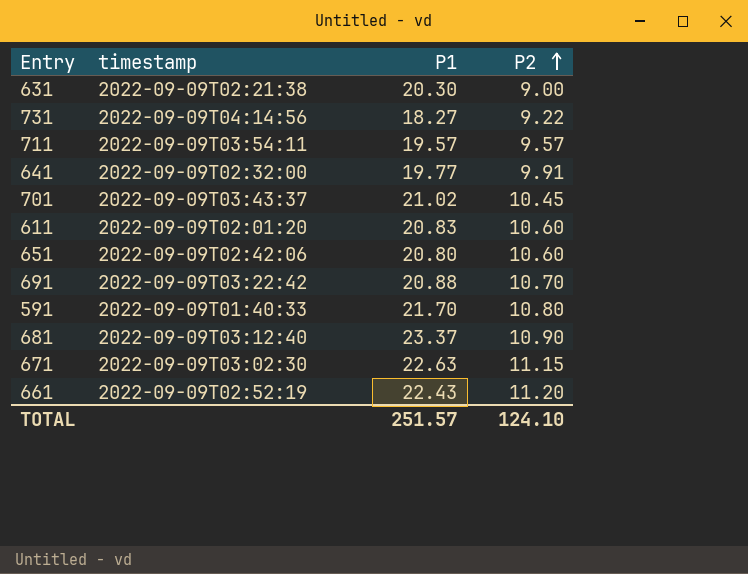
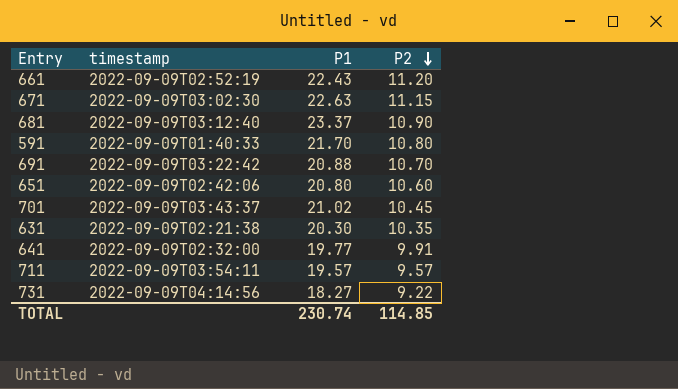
row order: P2 ascending -> P2 descending
row 611: 2022-09-09T02:01:20 | 20.83 | 10.60 -> none
631 | P2: 9.00 -> 10.35
TOTAL | P1: 251.57 -> 230.74
TOTAL | P2: 124.10 -> 114.85

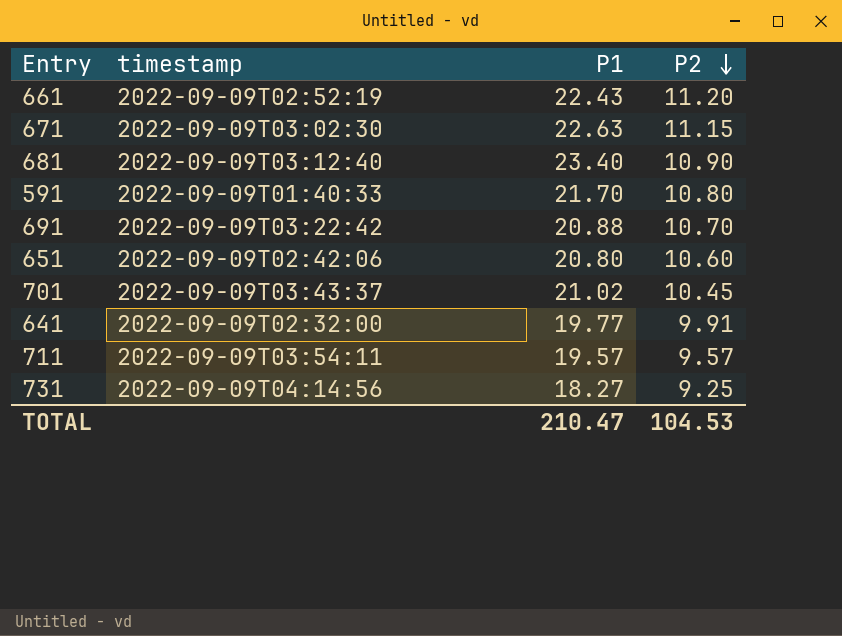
row 631: 2022-09-09T02:21:38 | 20.30 | 10.35 -> none
681 | P1: 23.37 -> 23.40
731 | P2: 9.22 -> 9.25
TOTAL | P1: 230.74 -> 210.47
TOTAL | P2: 114.85 -> 104.53

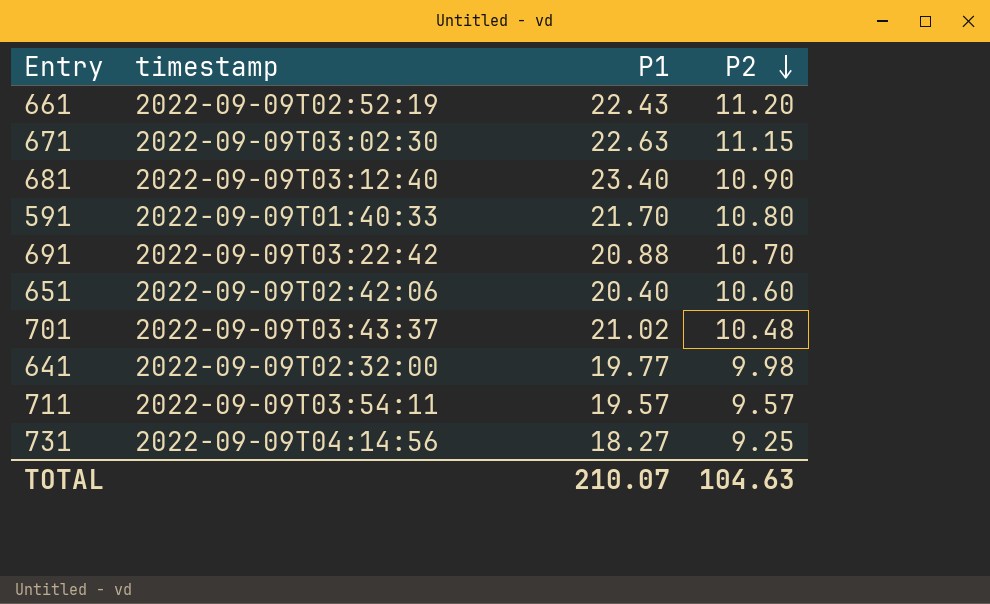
651 | P1: 20.80 -> 20.40
701 | P2: 10.45 -> 10.48
641 | P2: 9.91 -> 9.98
TOTAL | P1: 210.47 -> 210.07
TOTAL | P2: 104.53 -> 104.63

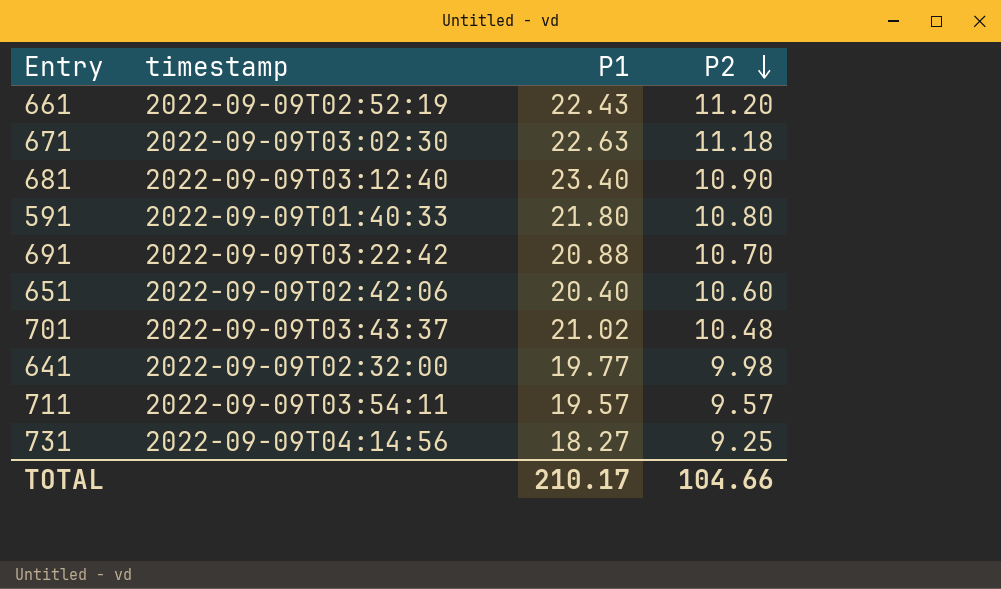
671 | P2: 11.15 -> 11.18
591 | P1: 21.70 -> 21.80
TOTAL | P1: 210.07 -> 210.17
TOTAL | P2: 104.63 -> 104.66

